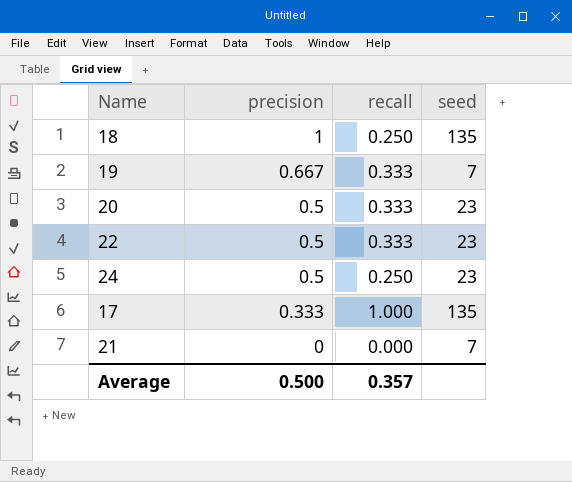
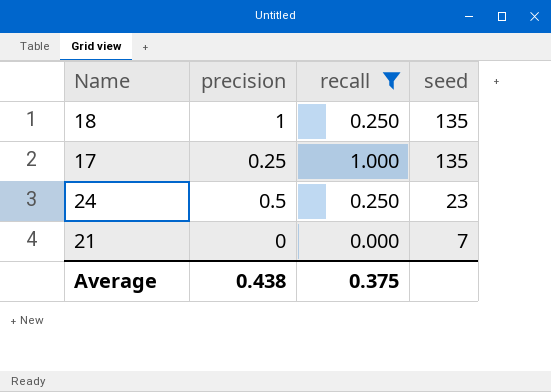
filter: none -> recall != 0.333
row order: precision descending -> seed descending
17 | precision: 0.333 -> 0.25
Average | precision: 0.500 -> 0.438
Average | recall: 0.357 -> 0.375

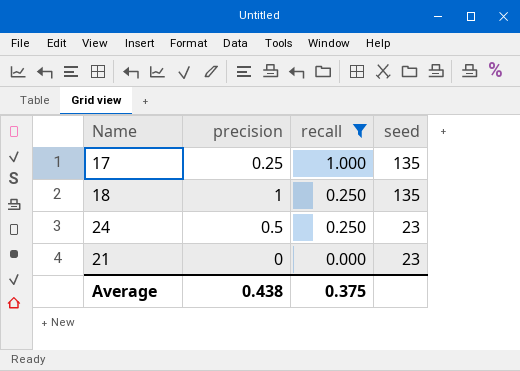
row order: seed descending -> recall descending
21 | seed: 7 -> 23

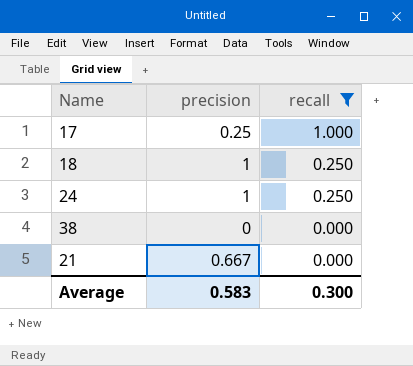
column seed | position: 4 -> none
24 | precision: 0.5 -> 1
row 38: none -> 0 | 0.000
21 | precision: 0 -> 0.667
Average | precision: 0.438 -> 0.583
Average | recall: 0.375 -> 0.300

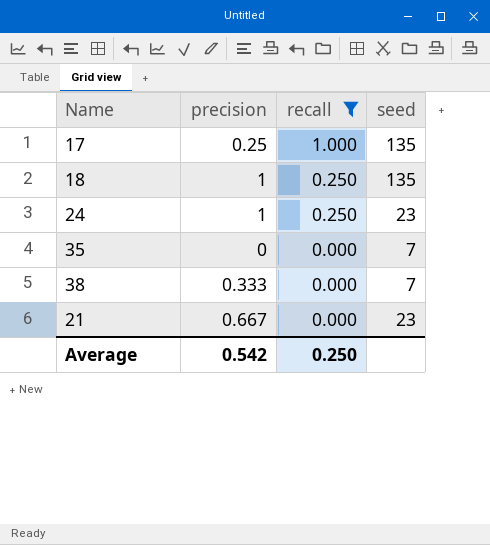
column seed | position: none -> 4
row 35: none -> 0 | 0.000 | 7
38 | precision: 0 -> 0.333
Average | precision: 0.583 -> 0.542
Average | recall: 0.300 -> 0.250

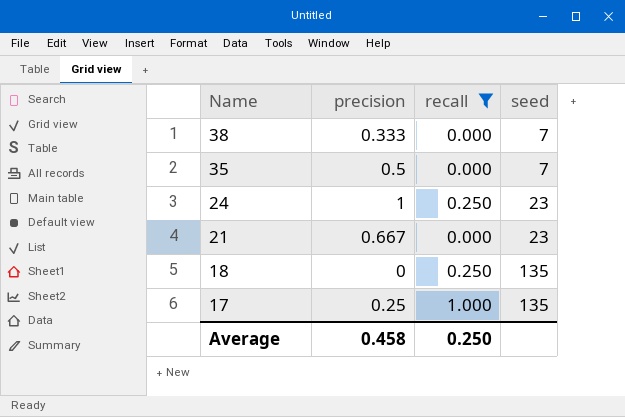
row order: recall descending -> Name descending
35 | precision: 0 -> 0.5
18 | precision: 1 -> 0
Average | precision: 0.542 -> 0.458

